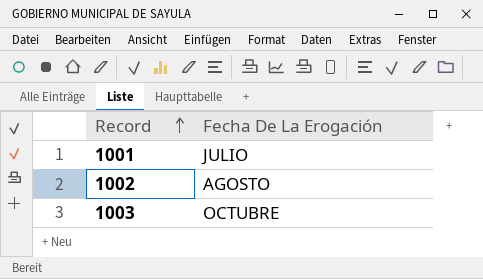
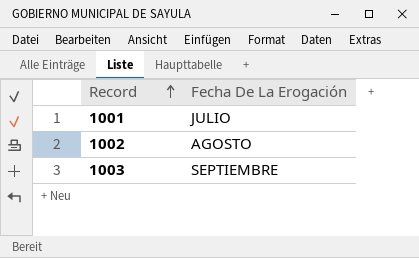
1003 | Fecha De La Erogación: OCTUBRE -> SEPTIEMBRE

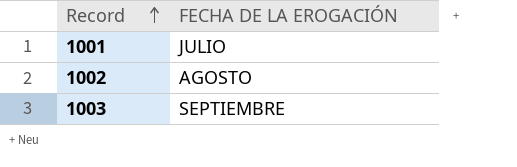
column name: Fecha De La Erogación -> FECHA DE LA EROGACIÓN

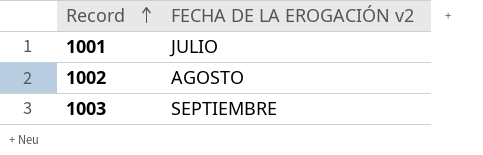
column name: FECHA DE LA EROGACIÓN -> FECHA DE LA EROGACIÓN v2

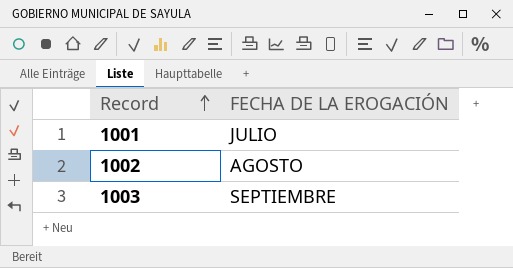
column name: FECHA DE LA EROGACIÓN v2 -> FECHA DE LA EROGACIÓN

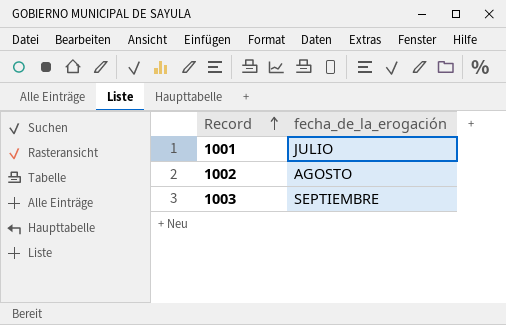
column name: FECHA DE LA EROGACIÓN -> fecha_de_la_erogación

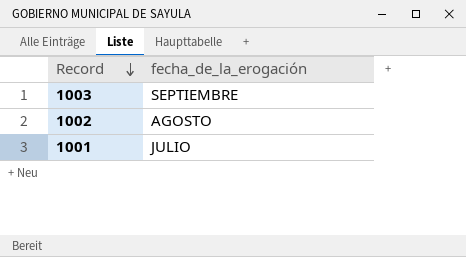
row order: Record ascending -> Record descending

